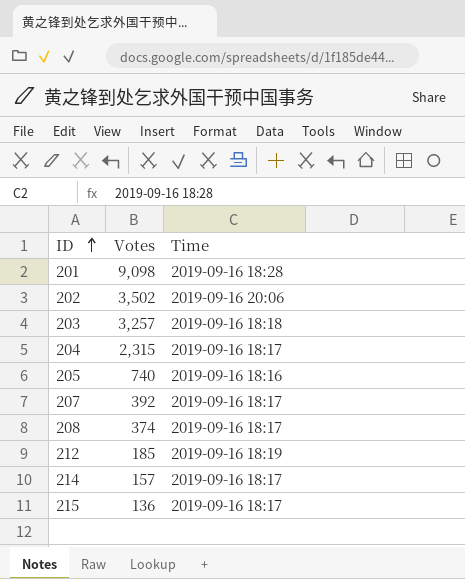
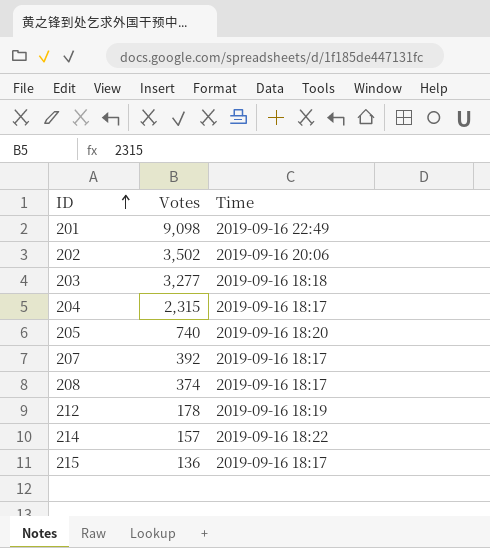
201 | Time: 2019-09-16 18:28 -> 2019-09-16 22:49
203 | Votes: 3,257 -> 3,277
205 | Time: 2019-09-16 18:16 -> 2019-09-16 18:20
212 | Votes: 185 -> 178
214 | Time: 2019-09-16 18:17 -> 2019-09-16 18:22

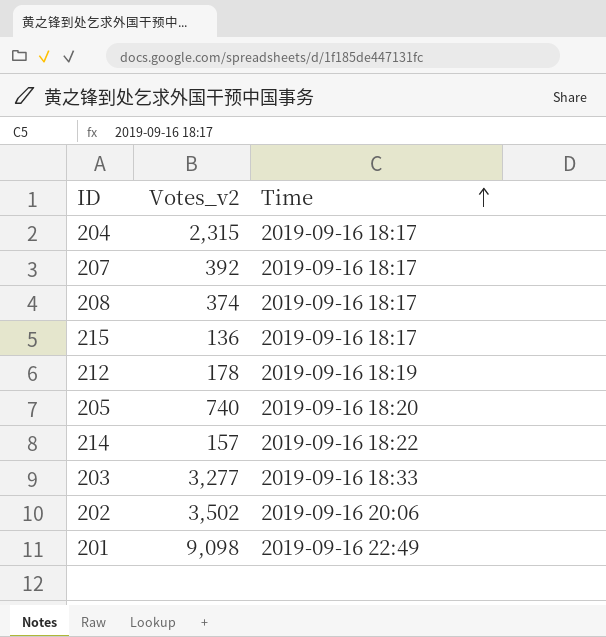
row order: ID ascending -> Time ascending
column name: Votes -> Votes_v2
203 | Time: 2019-09-16 18:18 -> 2019-09-16 18:33

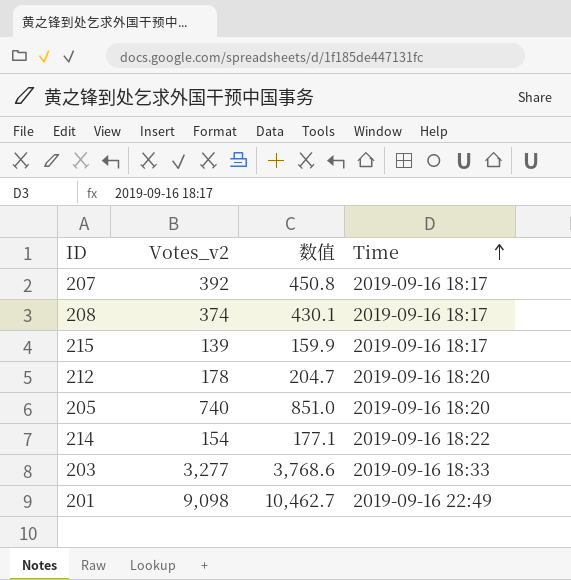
column 数值 | formula: none -> [Votes_v2] * 1.15
row 204: 2,315 | 2019-09-16 18:17 -> none
row 202: 3,502 | 2019-09-16 20:06 -> none
215 | Votes_v2: 136 -> 139
212 | Time: 2019-09-16 18:19 -> 2019-09-16 18:20
214 | Votes_v2: 157 -> 154

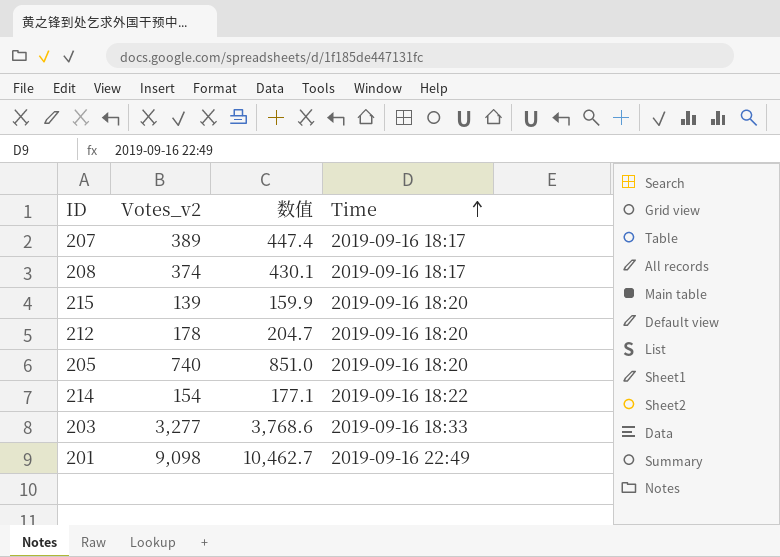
207 | Votes_v2: 392 -> 389
207 | 数值: 450.8 -> 447.4
215 | Time: 2019-09-16 18:17 -> 2019-09-16 18:20

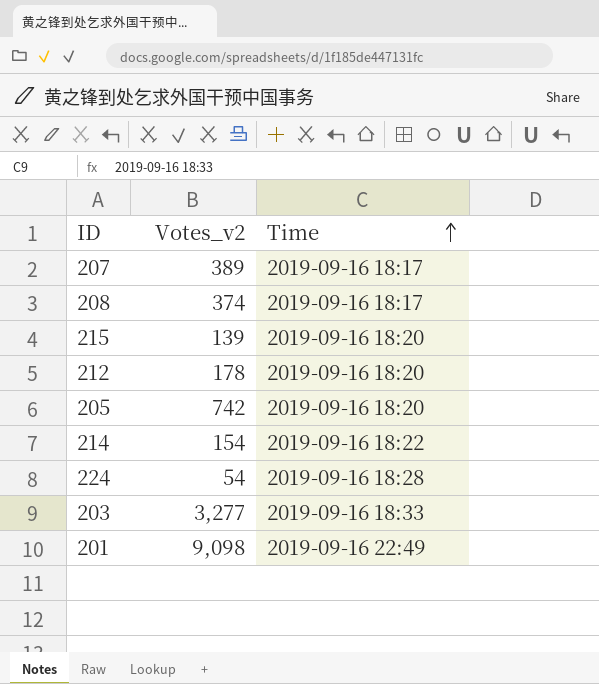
column 数值 | formula: [Votes_v2] * 1.15 -> none
205 | Votes_v2: 740 -> 742
row 224: none -> 54 | 2019-09-16 18:28

